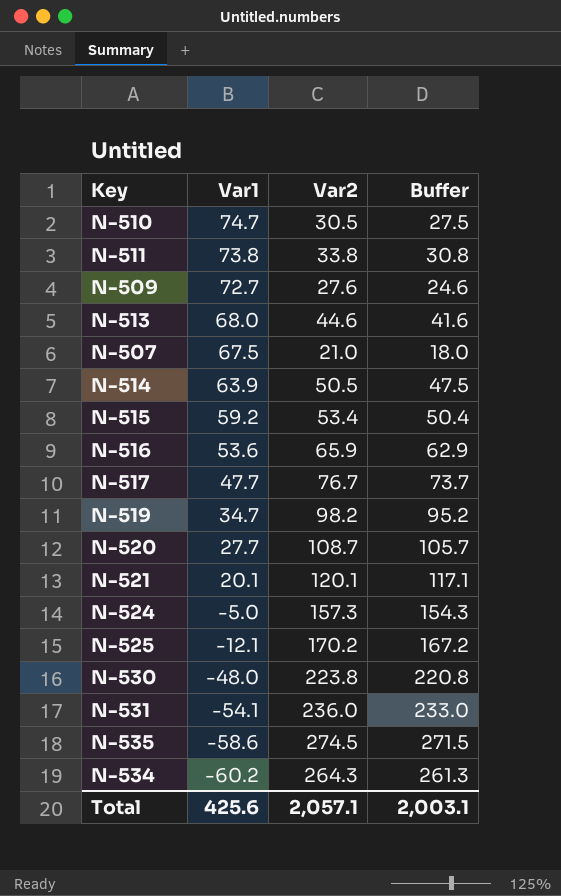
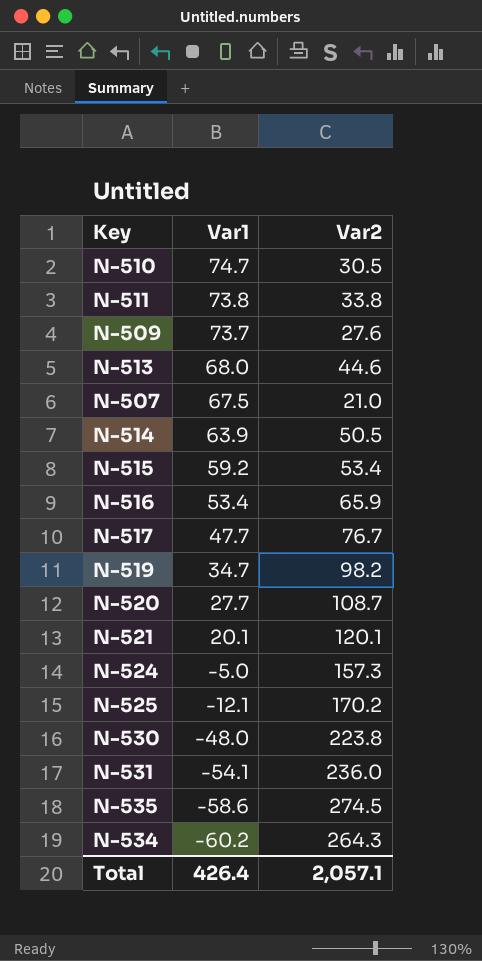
column Buffer | formula: [Var2] - 3 -> none
N-509 | Var1: 72.7 -> 73.7
N-516 | Var1: 53.6 -> 53.4
Total | Var1: 425.6 -> 426.4

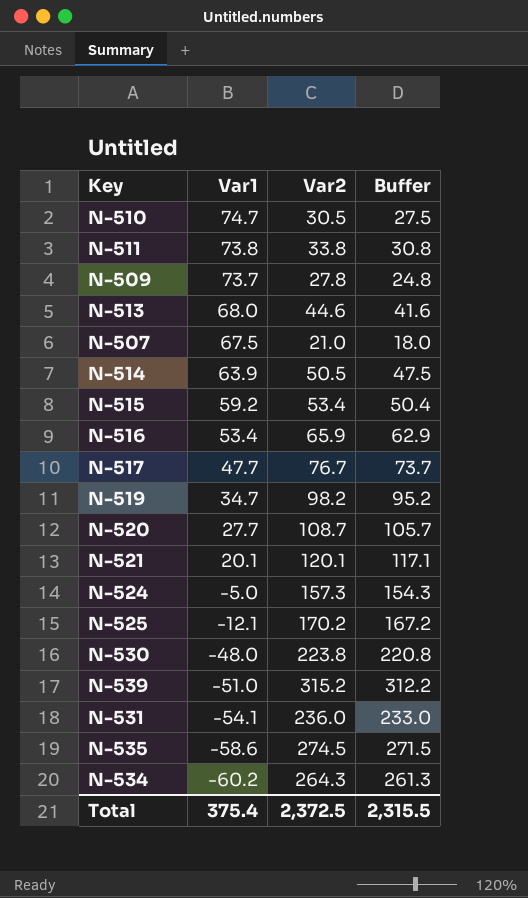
column Buffer | formula: none -> [Var2] - 3
N-509 | Var2: 27.6 -> 27.8
row N-539: none -> -51.0 | 315.2 | 312.2
Total | Var1: 426.4 -> 375.4
Total | Var2: 2,057.1 -> 2,372.5

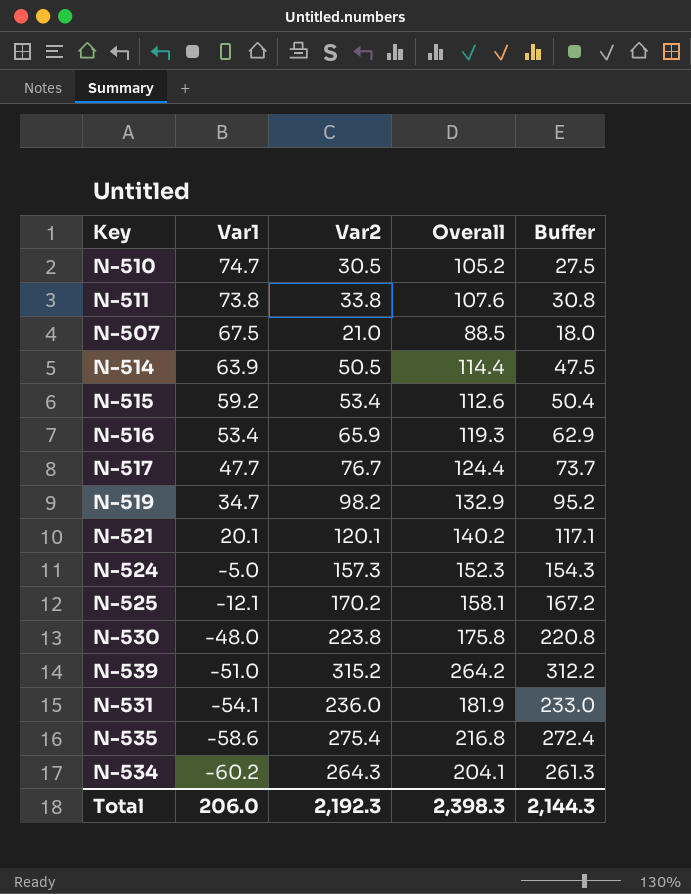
column Overall | formula: none -> [Var1] + [Var2]
row N-509: 73.7 | 27.8 | 24.8 -> none
row N-513: 68.0 | 44.6 | 41.6 -> none
row N-520: 27.7 | 108.7 | 105.7 -> none
N-535 | Var2: 274.5 -> 275.4
N-535 | Buffer: 271.5 -> 272.4
Total | Var1: 375.4 -> 206.0
Total | Var2: 2,372.5 -> 2,192.3
Total | Buffer: 2,315.5 -> 2,144.3

